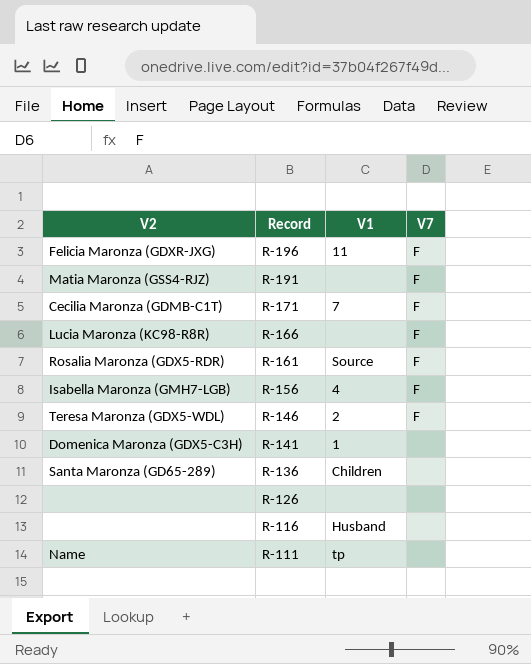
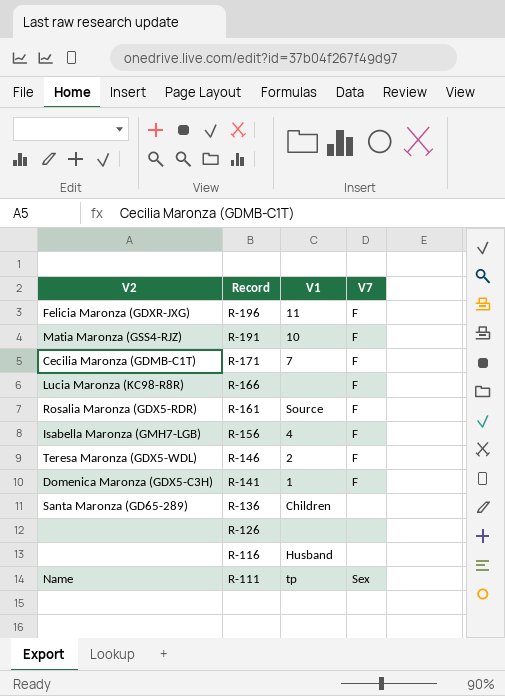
R-191 | V1: none -> 10
R-141 | V7: none -> F
R-111 | V7: none -> Sex

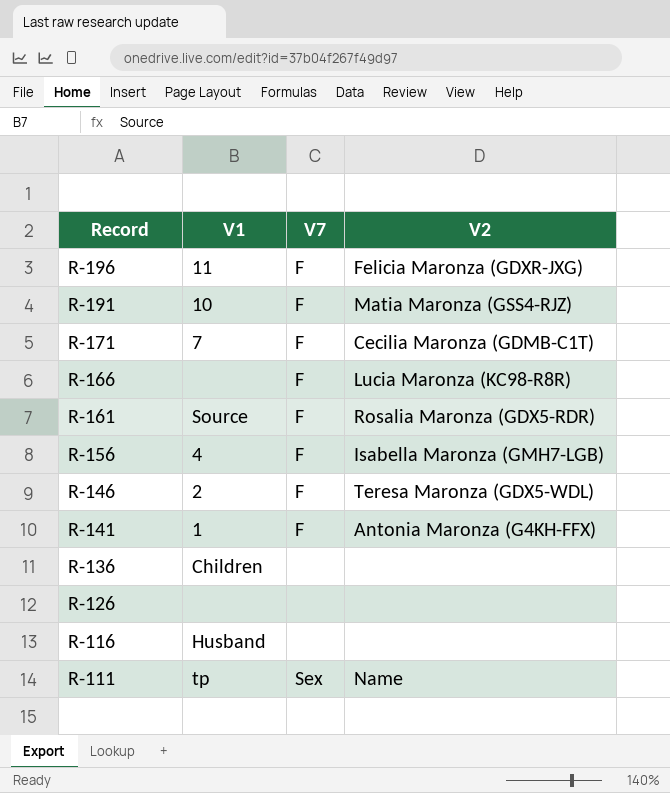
column V2 | position: 1 -> 4
R-141 | V2: Domenica Maronza (GDX5-C3H) -> Antonia Maronza (G4KH-FFX)
R-136 | V2: Santa Maronza (GD65-289) -> none

